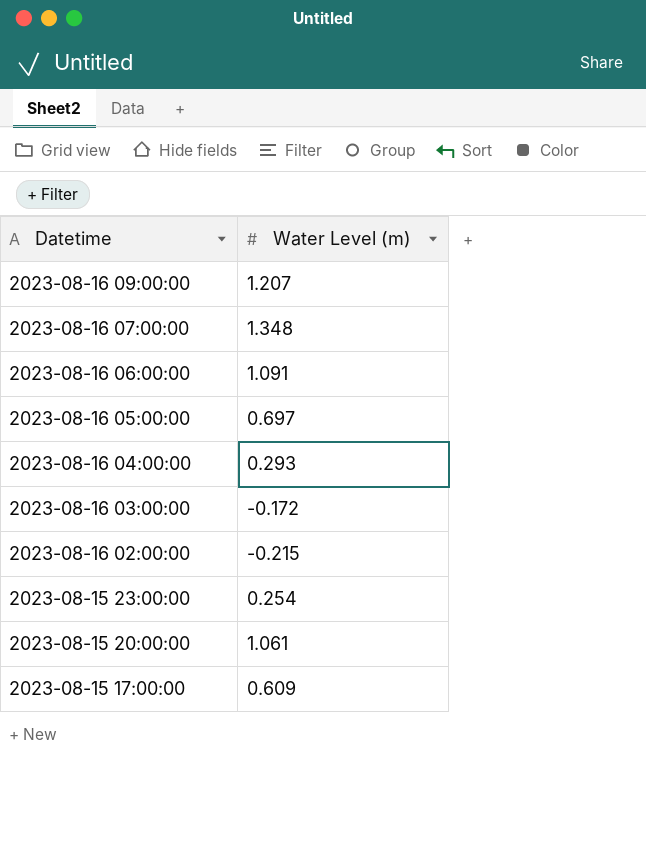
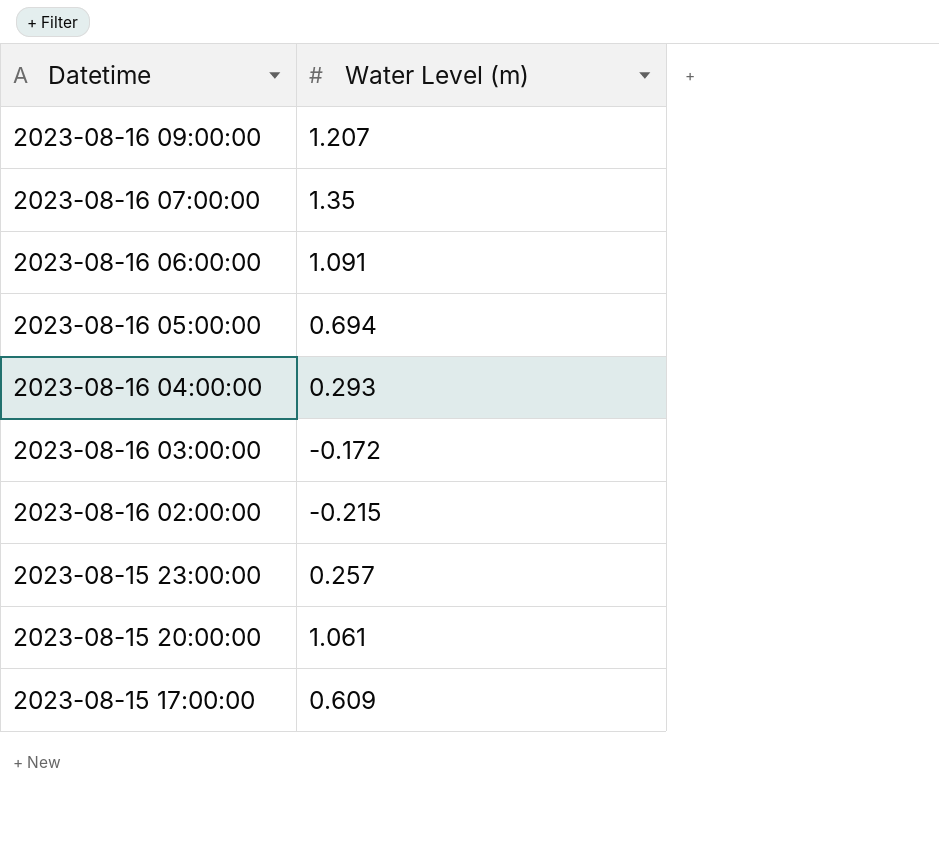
2023-08-16 07:00:00 | Water Level (m): 1.348 -> 1.35
2023-08-16 05:00:00 | Water Level (m): 0.697 -> 0.694
2023-08-15 23:00:00 | Water Level (m): 0.254 -> 0.257

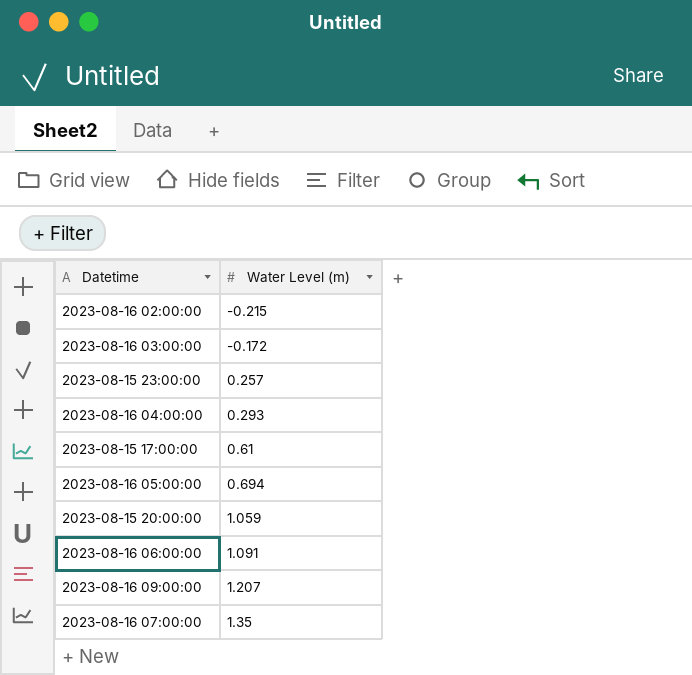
row order: Datetime descending -> Water Level (m) ascending
2023-08-15 17:00:00 | Water Level (m): 0.609 -> 0.61
2023-08-15 20:00:00 | Water Level (m): 1.061 -> 1.059

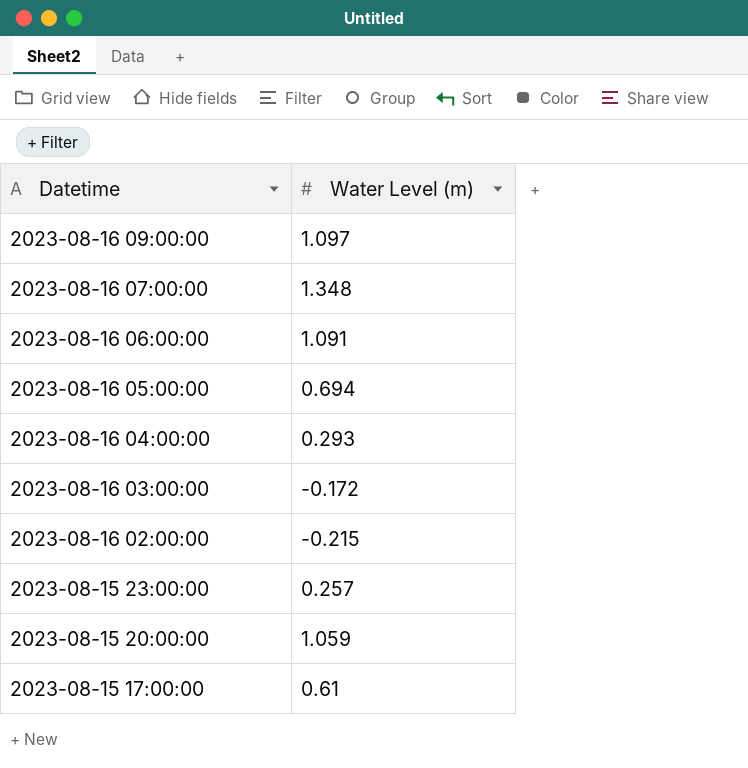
row order: Water Level (m) ascending -> Datetime descending
2023-08-16 09:00:00 | Water Level (m): 1.207 -> 1.097
2023-08-16 07:00:00 | Water Level (m): 1.35 -> 1.348

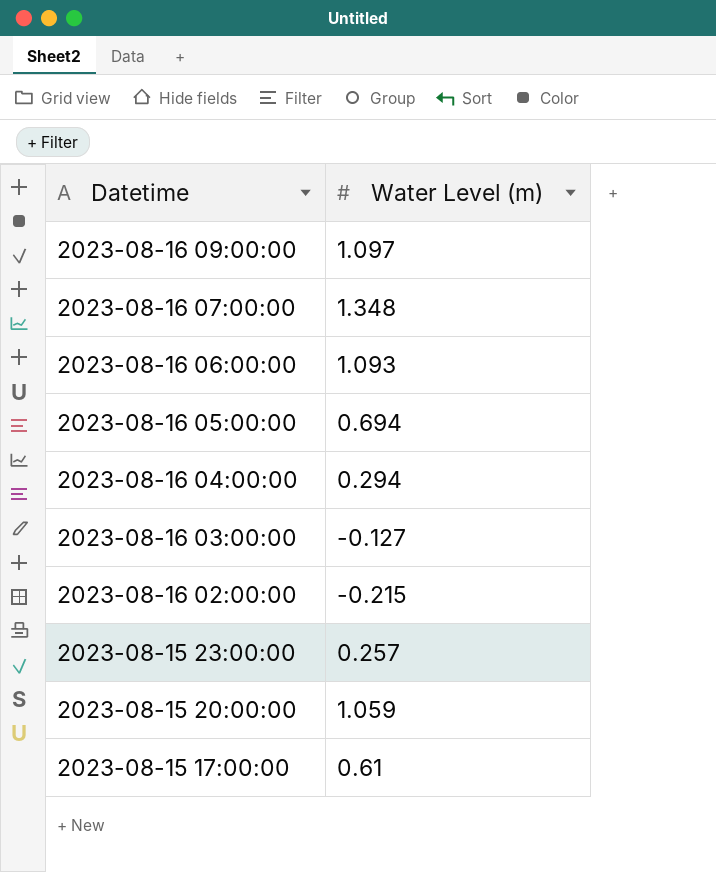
2023-08-16 06:00:00 | Water Level (m): 1.091 -> 1.093
2023-08-16 04:00:00 | Water Level (m): 0.293 -> 0.294
2023-08-16 03:00:00 | Water Level (m): -0.172 -> -0.127

